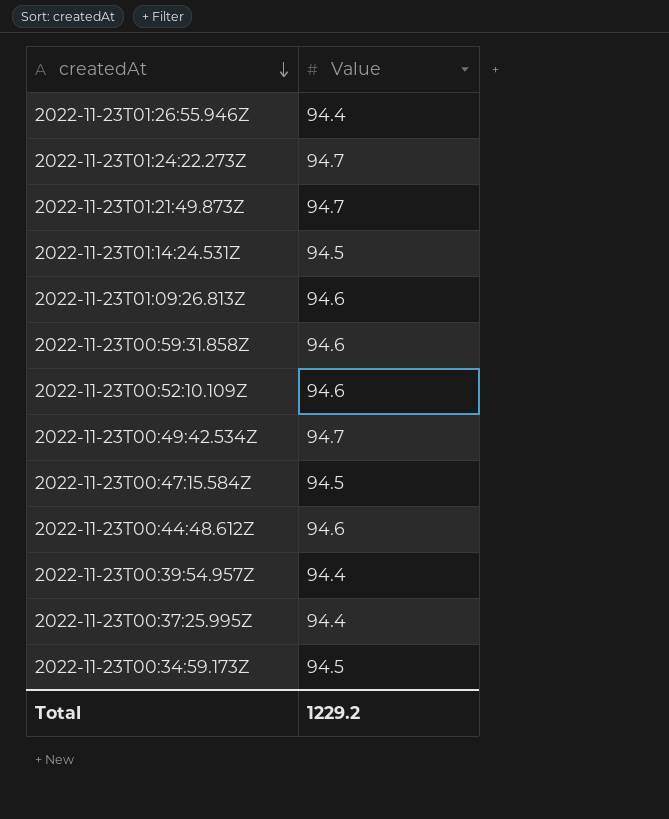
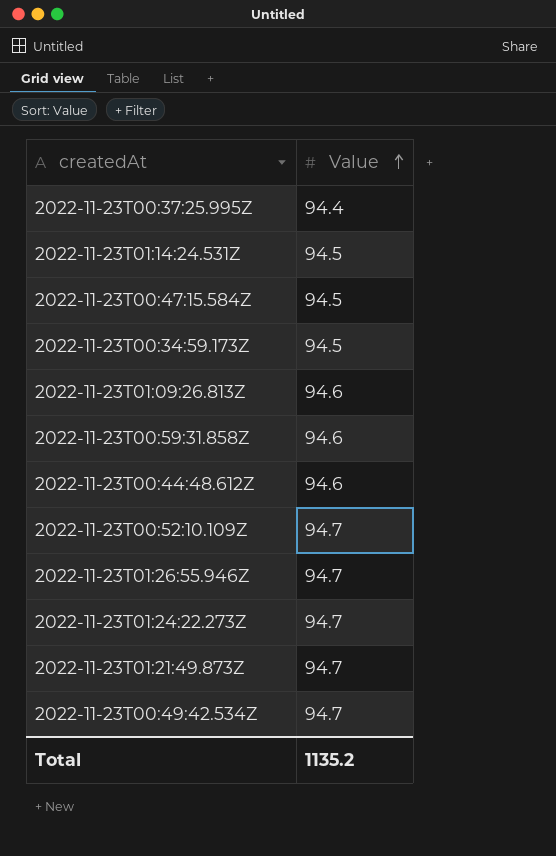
row order: createdAt descending -> Value ascending
row 2022-11-23T00:39:54.957Z: 94.4 -> none
2022-11-23T00:52:10.109Z | Value: 94.6 -> 94.7
2022-11-23T01:26:55.946Z | Value: 94.4 -> 94.7
Total | Value: 1229.2 -> 1135.2

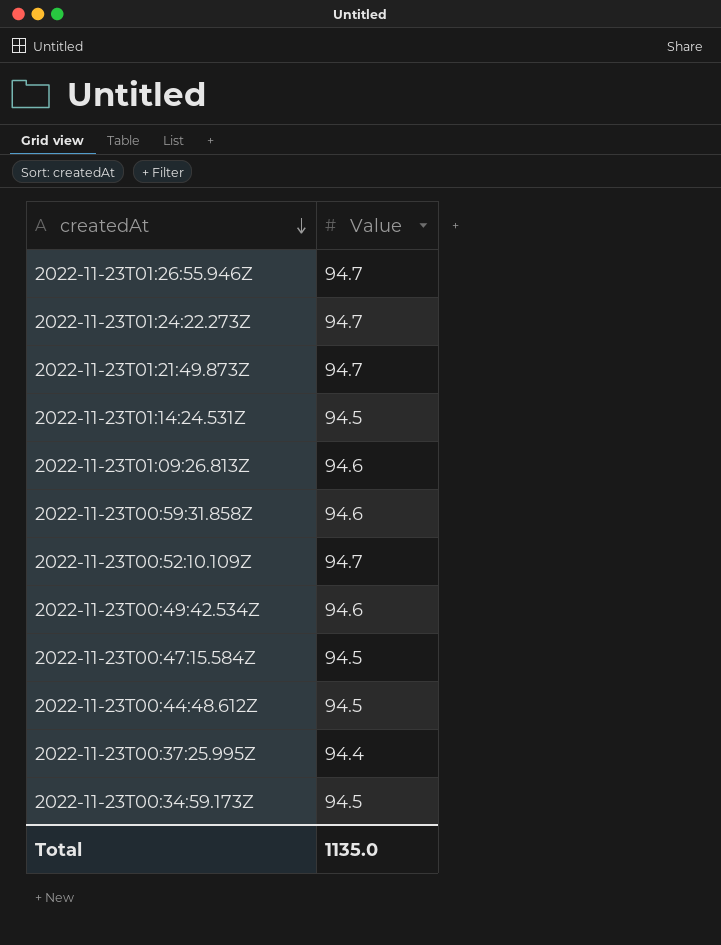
row order: Value ascending -> createdAt descending
2022-11-23T00:49:42.534Z | Value: 94.7 -> 94.6
2022-11-23T00:44:48.612Z | Value: 94.6 -> 94.5
Total | Value: 1135.2 -> 1135.0

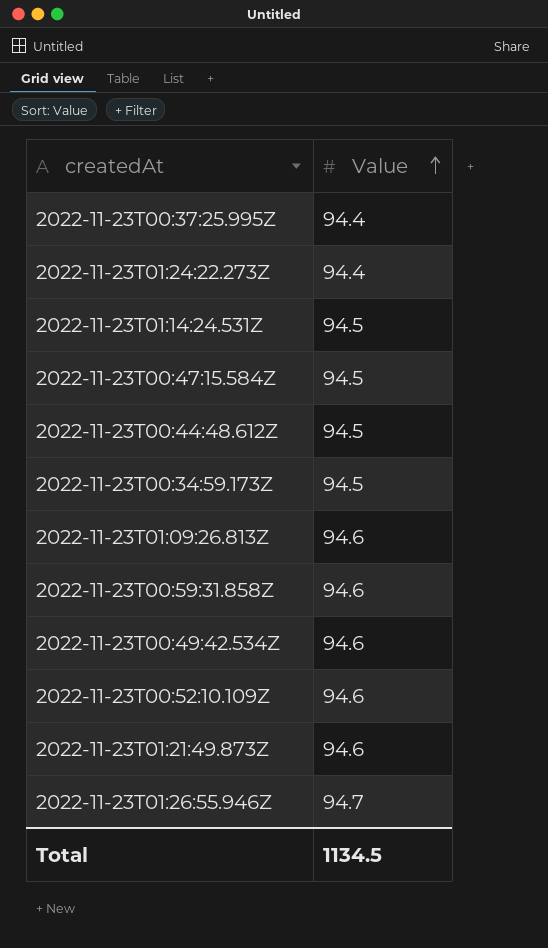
row order: createdAt descending -> Value ascending
2022-11-23T01:24:22.273Z | Value: 94.7 -> 94.4
2022-11-23T00:52:10.109Z | Value: 94.7 -> 94.6
2022-11-23T01:21:49.873Z | Value: 94.7 -> 94.6
Total | Value: 1135.0 -> 1134.5

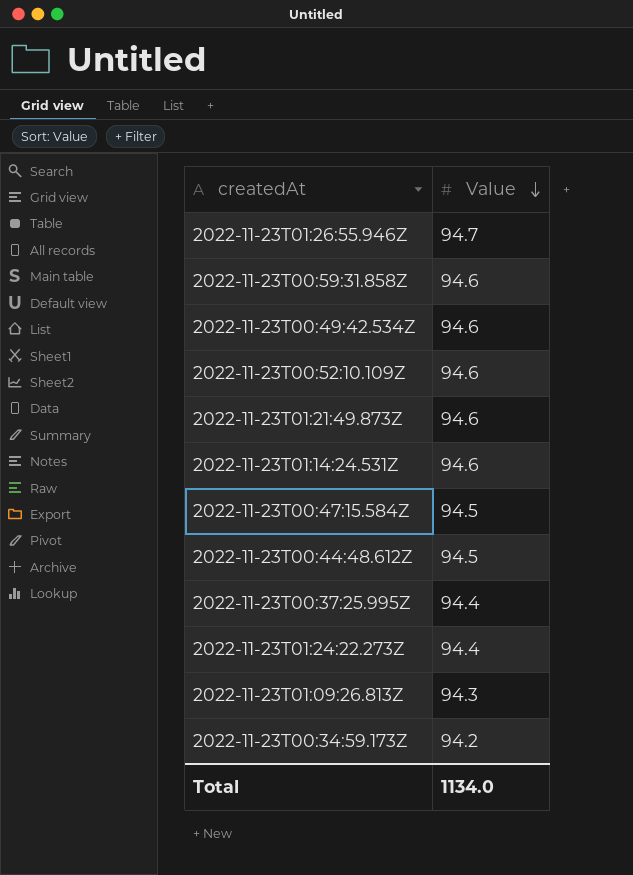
row order: Value ascending -> Value descending
2022-11-23T01:14:24.531Z | Value: 94.5 -> 94.6
2022-11-23T01:09:26.813Z | Value: 94.6 -> 94.3
2022-11-23T00:34:59.173Z | Value: 94.5 -> 94.2
Total | Value: 1134.5 -> 1134.0

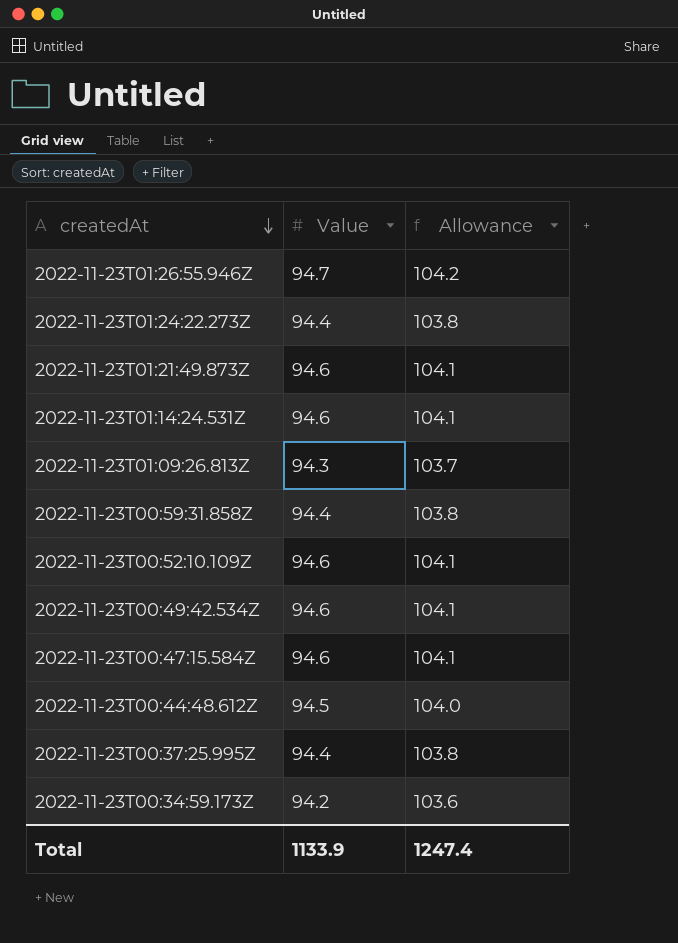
row order: Value descending -> createdAt descending
column Allowance | formula: none -> [Value] * 1.1
2022-11-23T00:59:31.858Z | Value: 94.6 -> 94.4
2022-11-23T00:47:15.584Z | Value: 94.5 -> 94.6
Total | Value: 1134.0 -> 1133.9

